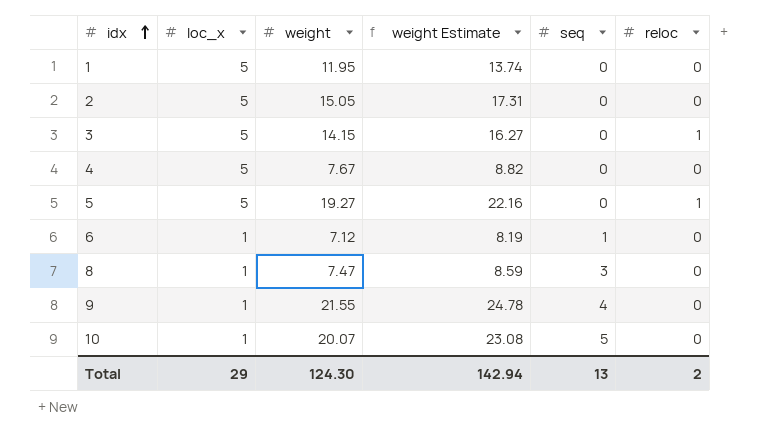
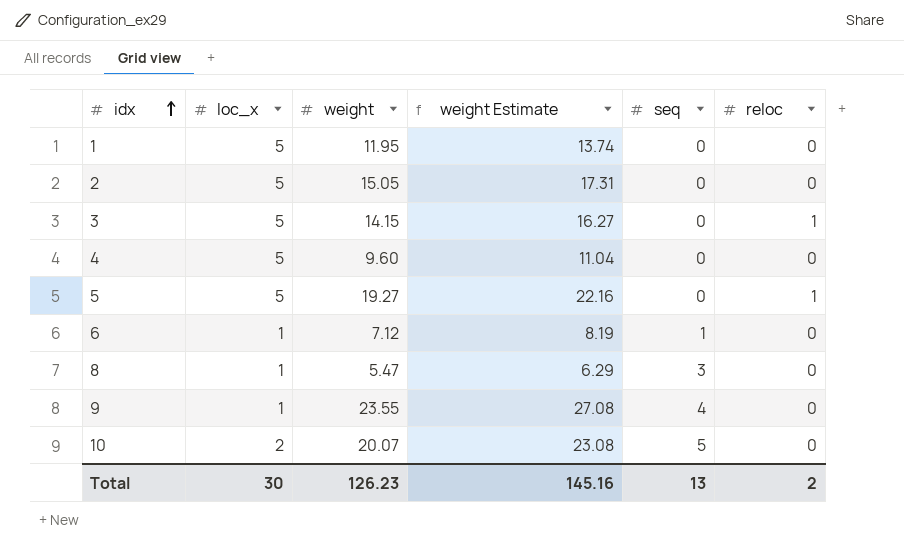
4 | weight: 7.67 -> 9.60
4 | weight Estimate: 8.82 -> 11.04
8 | weight: 7.47 -> 5.47
8 | weight Estimate: 8.59 -> 6.29
9 | weight: 21.55 -> 23.55
9 | weight Estimate: 24.78 -> 27.08
10 | loc_x: 1 -> 2
Total | loc_x: 29 -> 30
Total | weight: 124.30 -> 126.23
Total | weight Estimate: 142.94 -> 145.16

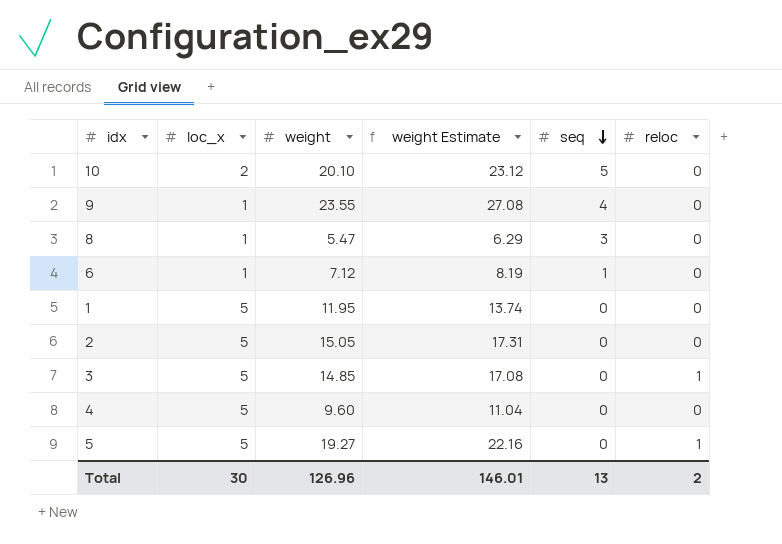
row order: idx ascending -> seq descending
10 | weight: 20.07 -> 20.10
10 | weight Estimate: 23.08 -> 23.12
3 | weight: 14.15 -> 14.85
3 | weight Estimate: 16.27 -> 17.08
Total | weight: 126.23 -> 126.96
Total | weight Estimate: 145.16 -> 146.01

